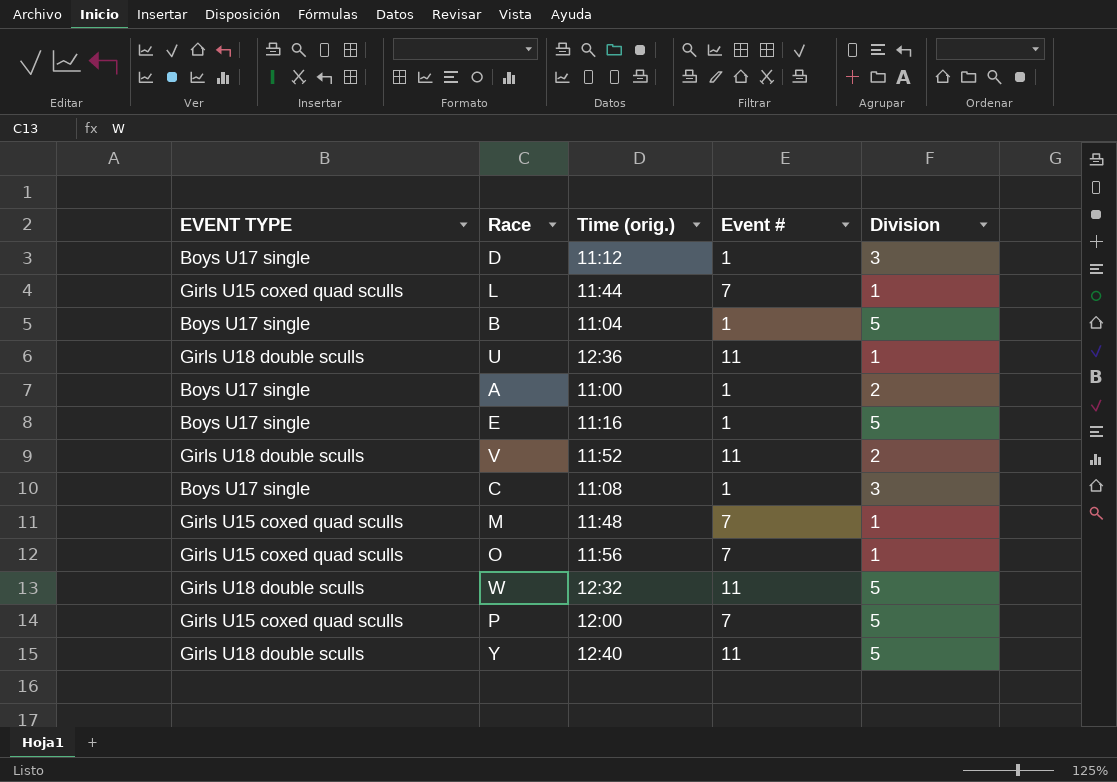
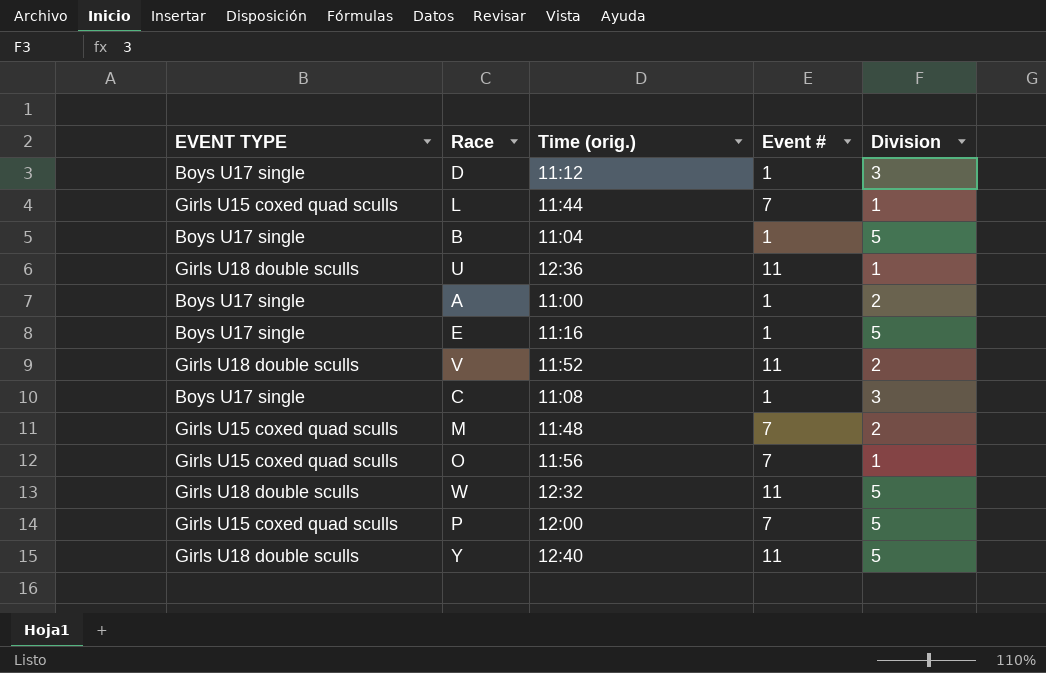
M | Division: 1 -> 2

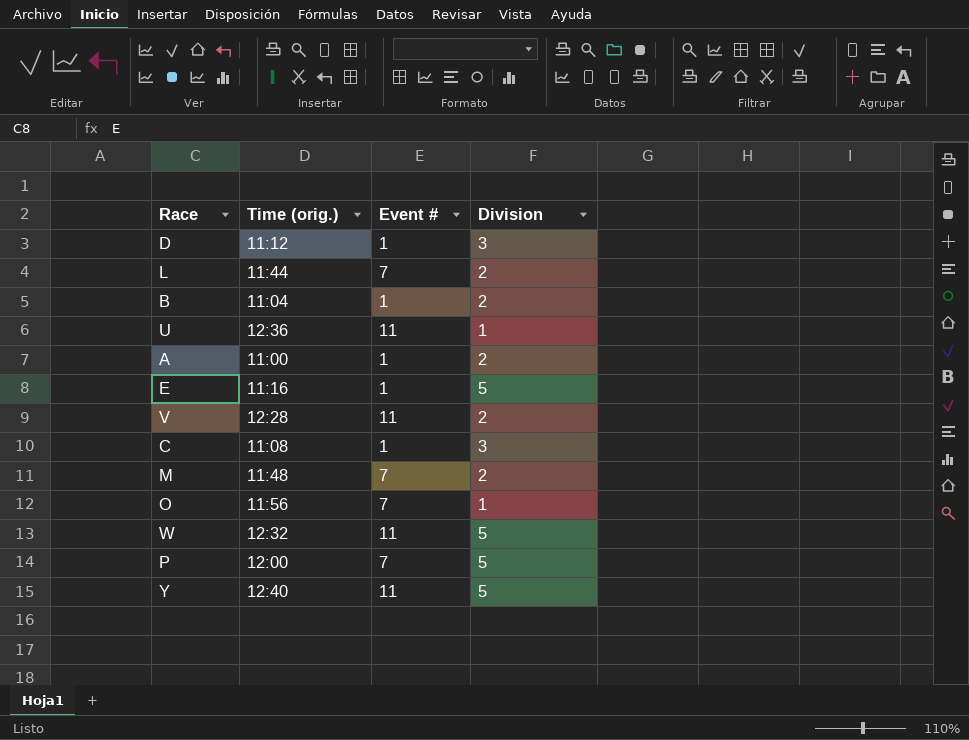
column EVENT TYPE | position: 1 -> none
L | Division: 1 -> 2
B | Division: 5 -> 2
V | Time (orig.): 11:52 -> 12:28

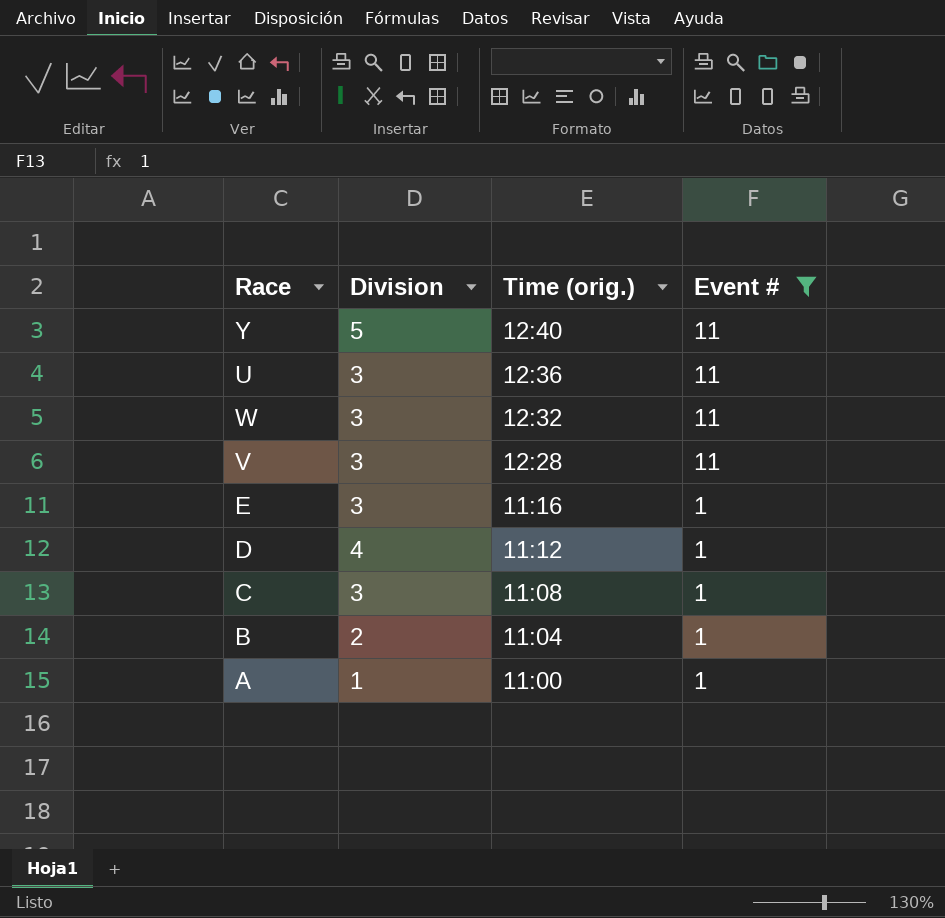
filter: none -> Event # != 7
row order: none -> Time (orig.) descending
column Division | position: 4 -> 2
U | Division: 1 -> 3
W | Division: 5 -> 3
V | Division: 2 -> 3
E | Division: 5 -> 3
D | Division: 3 -> 4
A | Division: 2 -> 1

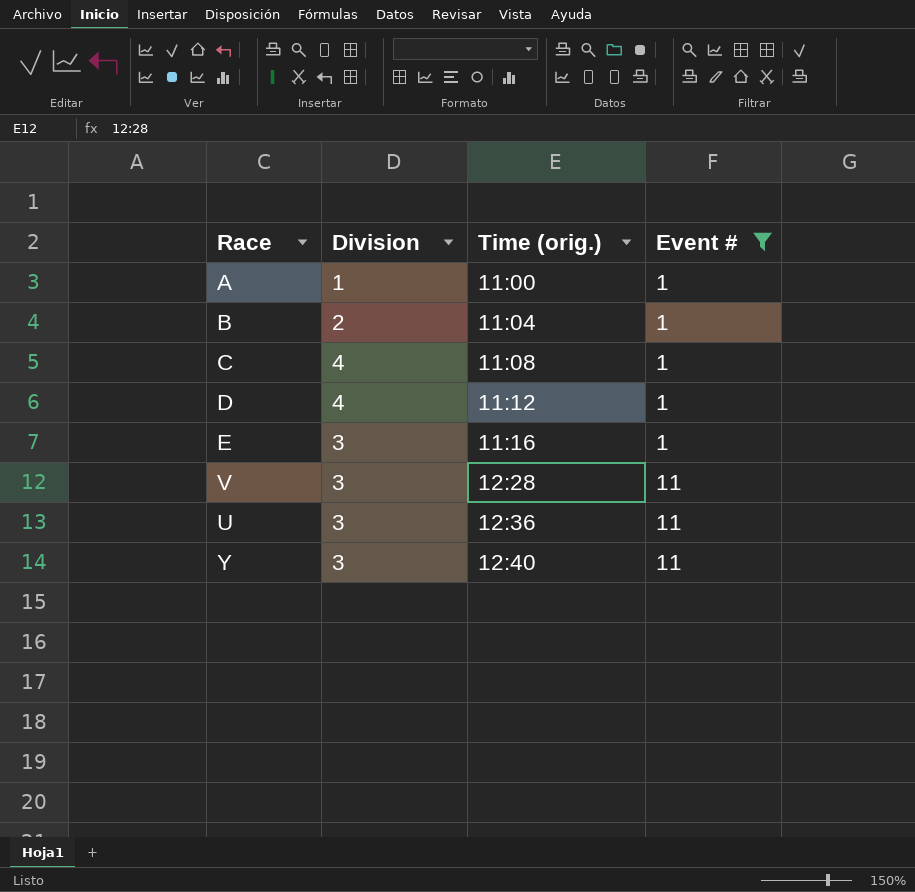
row order: Time (orig.) descending -> Time (orig.) ascending
row W: 3 | 12:32 | 11 -> none
C | Division: 3 -> 4
Y | Division: 5 -> 3

